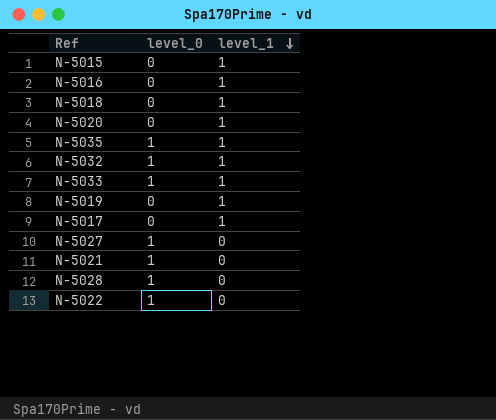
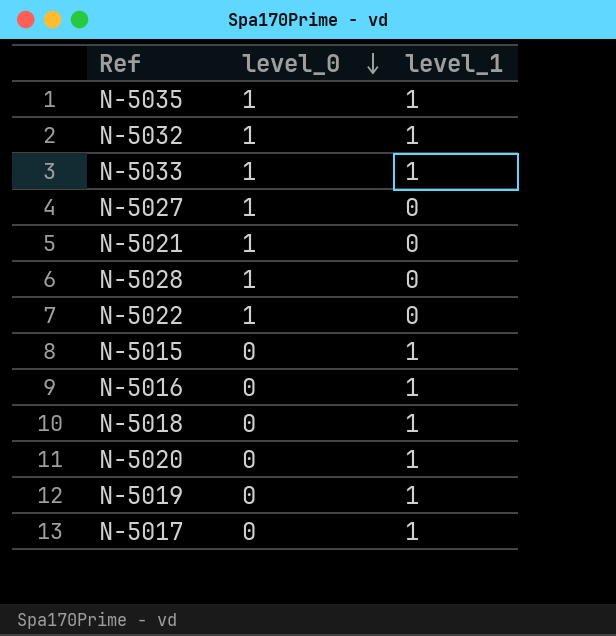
row order: level_1 descending -> level_0 descending

